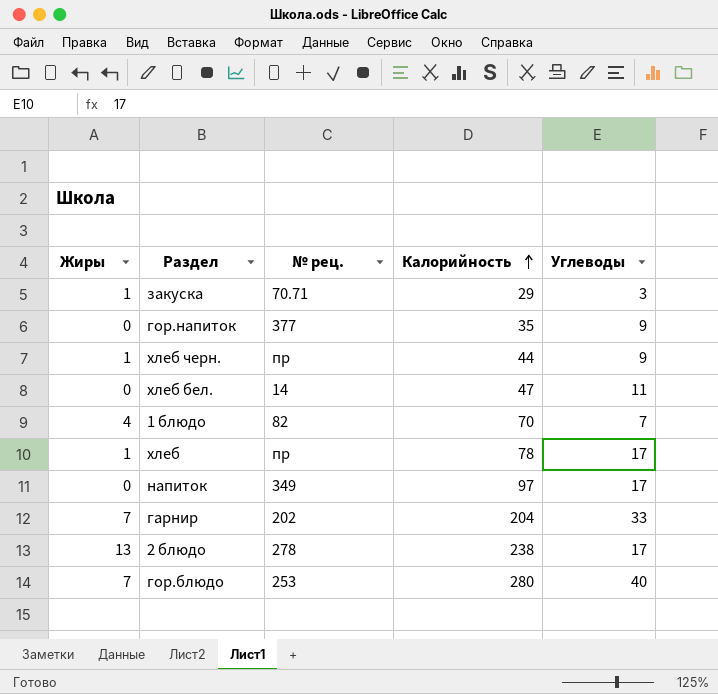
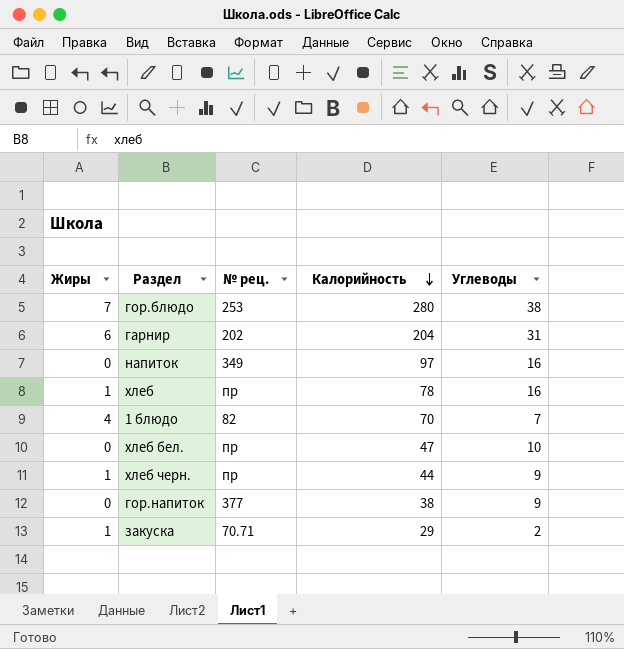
row order: Калорийность ascending -> Калорийность descending
row 2 блюдо: 13 | 278 | 238 | 17 -> none
гор.блюдо | Углеводы: 40 -> 38
гарнир | Жиры: 7 -> 6
гарнир | Углеводы: 33 -> 31
напиток | Углеводы: 17 -> 16
хлеб | Углеводы: 17 -> 16
хлеб бел. | № рец.: 14 -> пр
хлеб бел. | Углеводы: 11 -> 10
гор.напиток | Калорийность: 35 -> 38
закуска | Углеводы: 3 -> 2

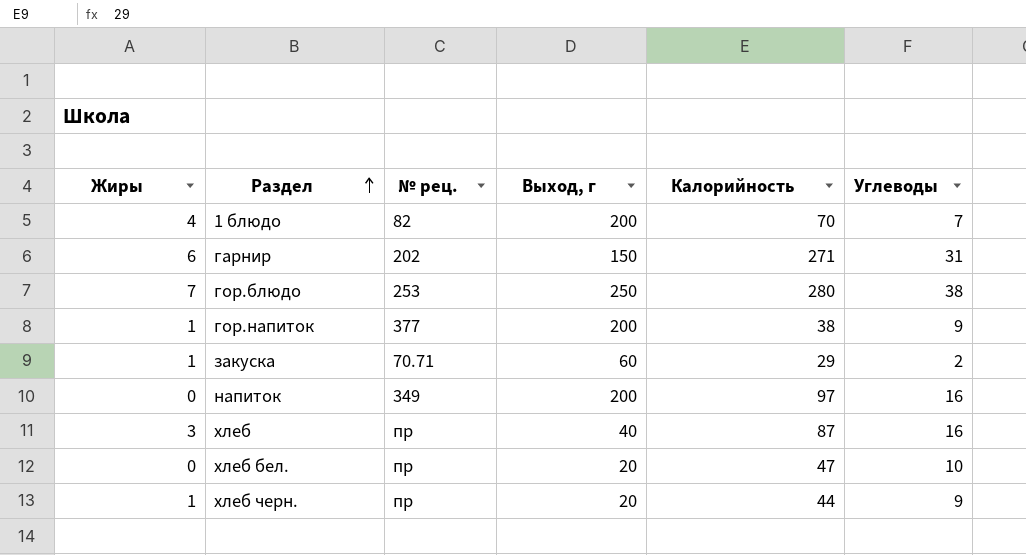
row order: Калорийность descending -> Раздел ascending
column Выход, г | position: none -> 4
гарнир | Калорийность: 204 -> 271
гор.напиток | Жиры: 0 -> 1
хлеб | Жиры: 1 -> 3
хлеб | Калорийность: 78 -> 87

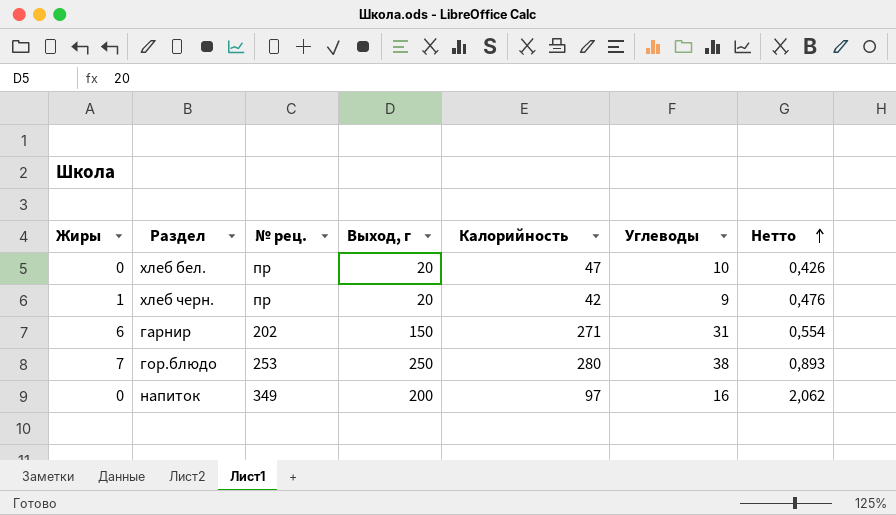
row order: Раздел ascending -> Нетто ascending
column Нетто | formula: none -> [Выход, г] / [Калорийность]
row 1 блюдо: 4 | 82 | 200 | 70 | 7 -> none
row гор.напиток: 1 | 377 | 200 | 38 | 9 -> none
row закуска: 1 | 70.71 | 60 | 29 | 2 -> none
row хлеб: 3 | пр | 40 | 87 | 16 -> none
хлеб черн. | Калорийность: 44 -> 42

